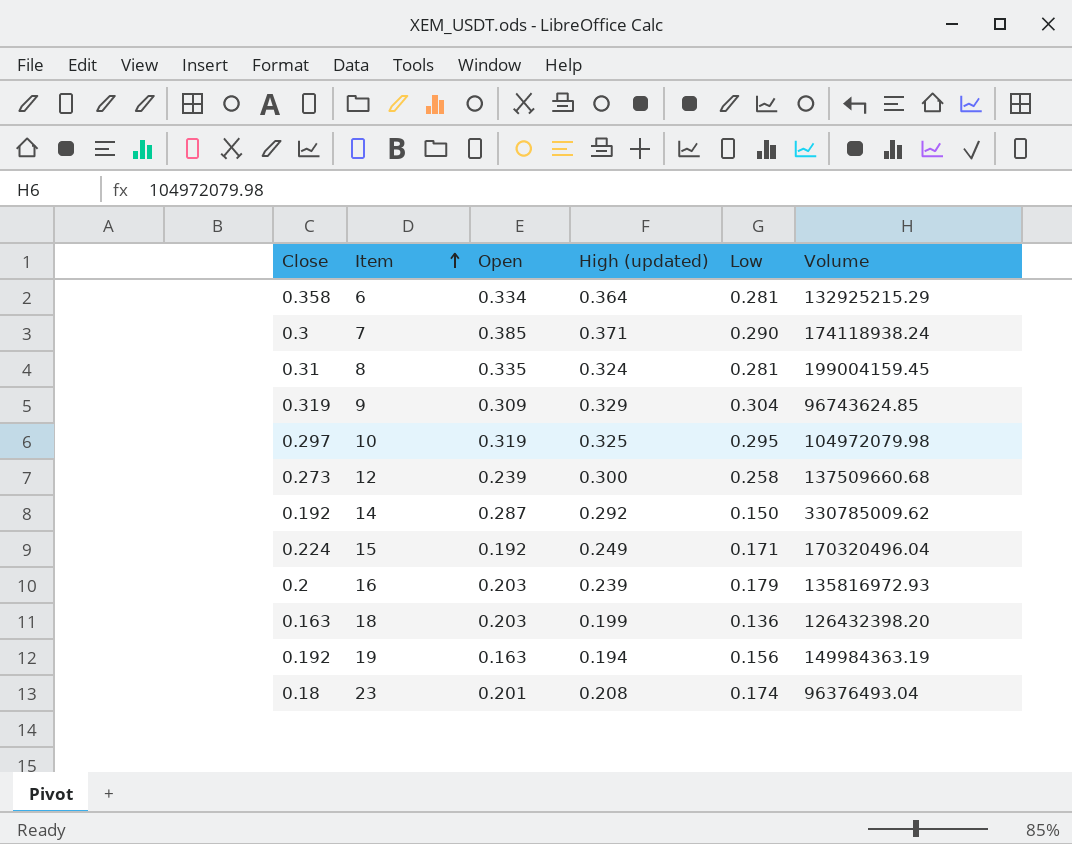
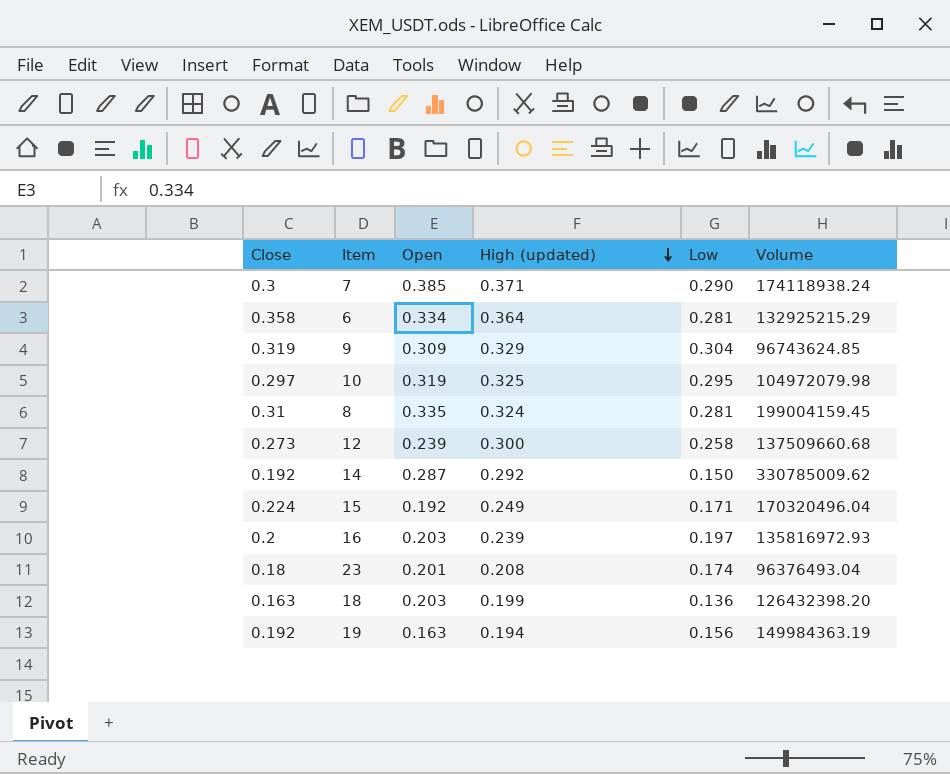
row order: Item ascending -> High (updated) descending
16 | Low: 0.179 -> 0.197

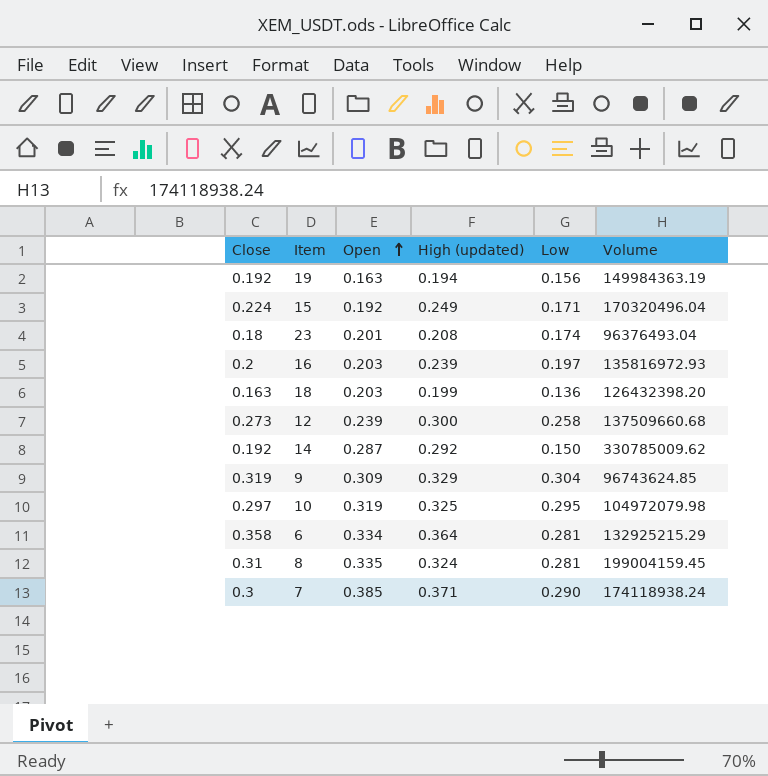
row order: High (updated) descending -> Open ascending

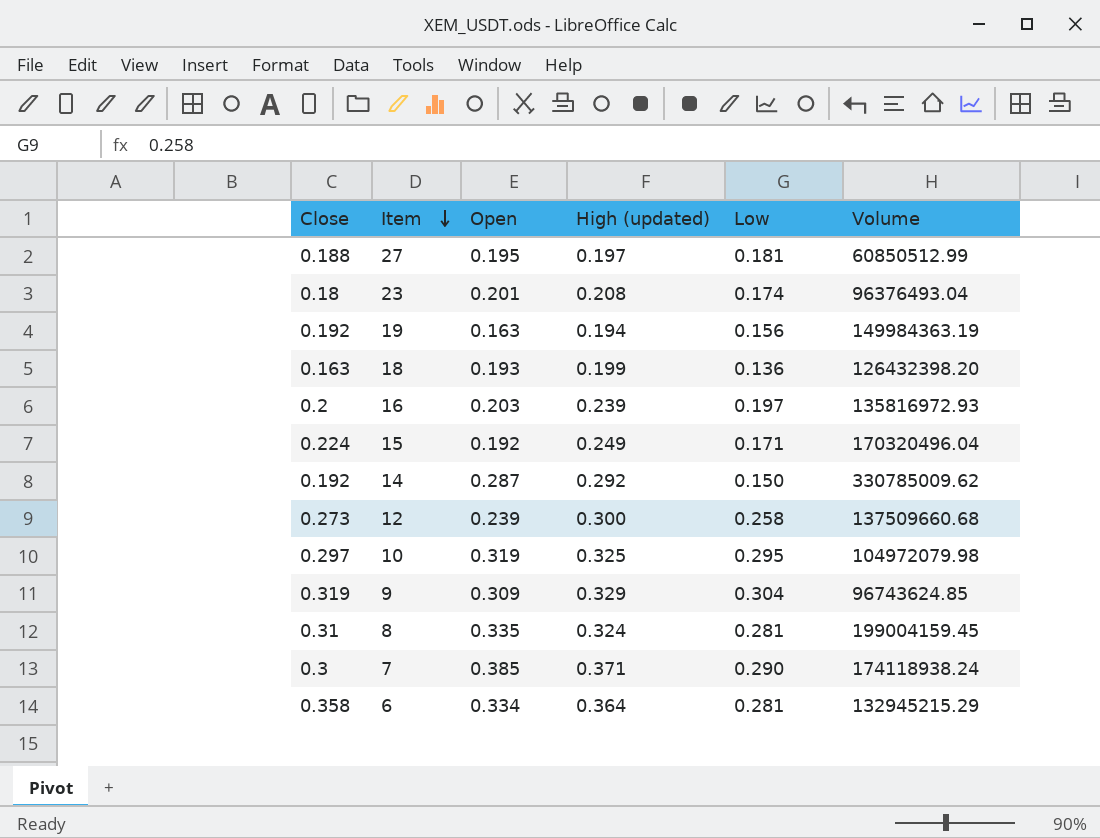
row order: Open ascending -> Item descending
row 27: none -> 0.188 | 0.195 | 0.197 | 0.181 | 60850512.99
18 | Open: 0.203 -> 0.193
6 | Volume: 132925215.29 -> 132945215.29

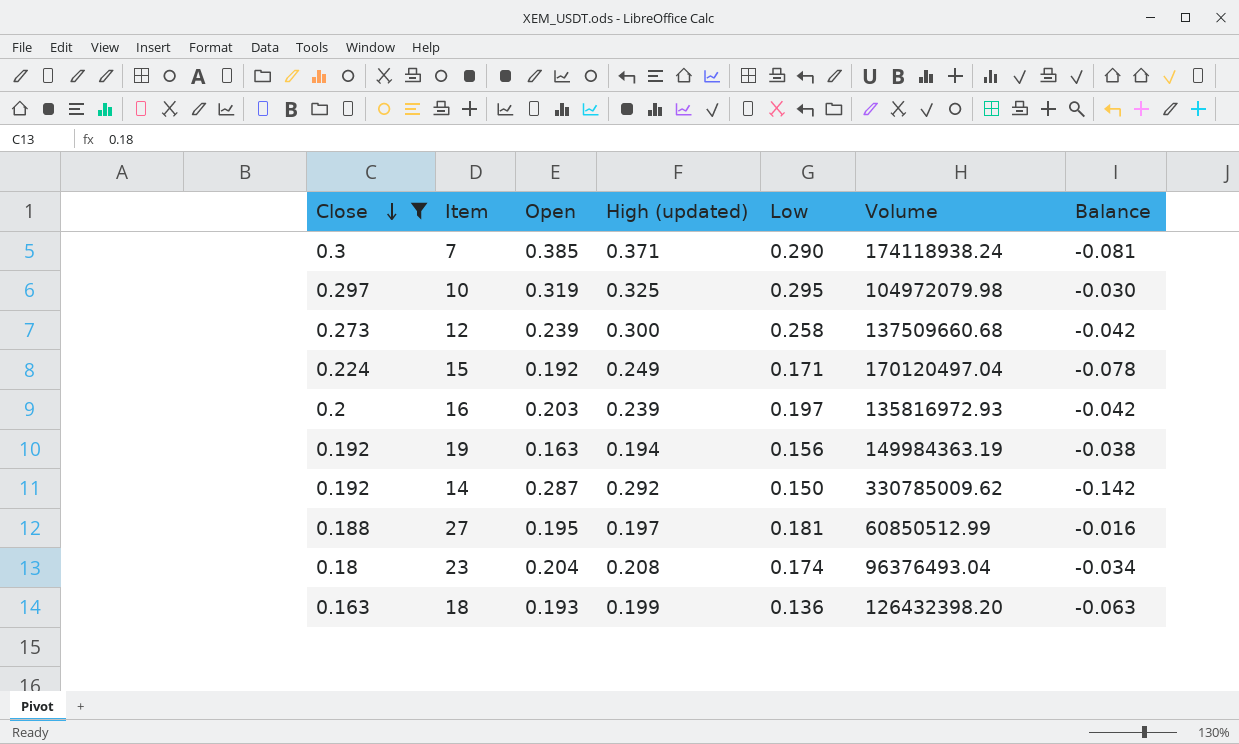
filter: none -> Close <= 0.3
row order: Item descending -> Close descending
column Balance | formula: none -> [Low] - [High (updated)]
15 | Volume: 170320496.04 -> 170120497.04
23 | Open: 0.201 -> 0.204

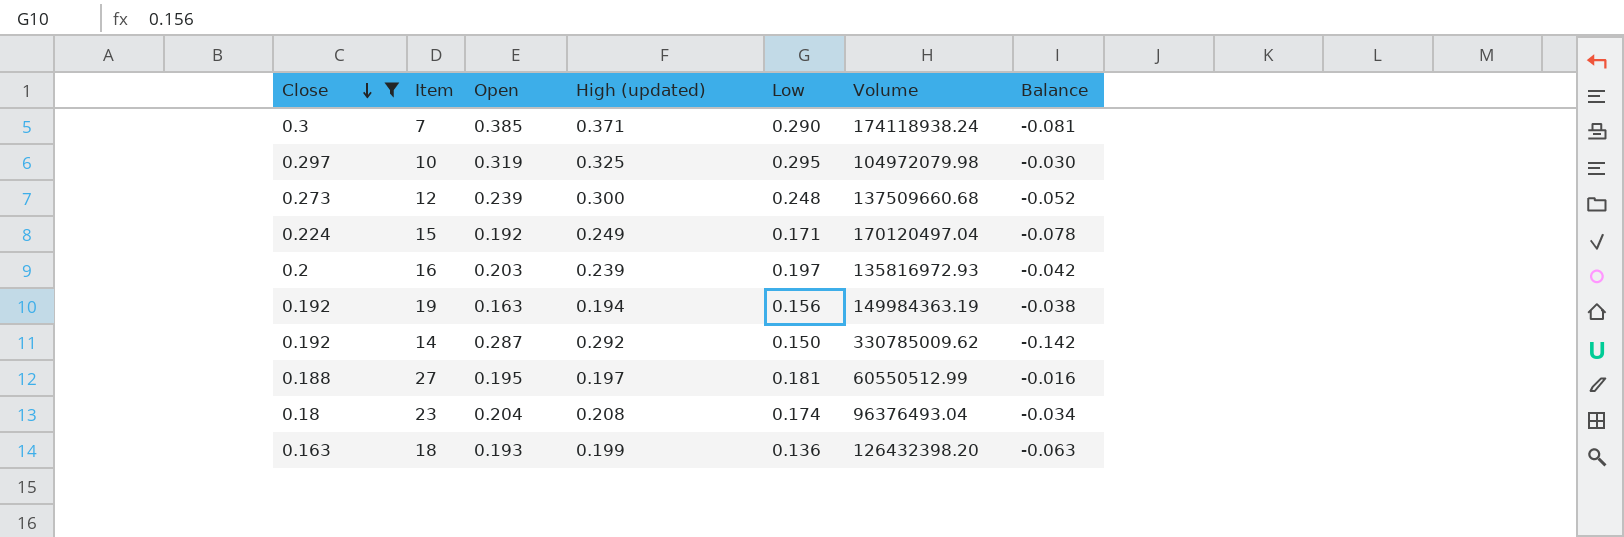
12 | Low: 0.258 -> 0.248
12 | Balance: -0.042 -> -0.052
27 | Volume: 60850512.99 -> 60550512.99

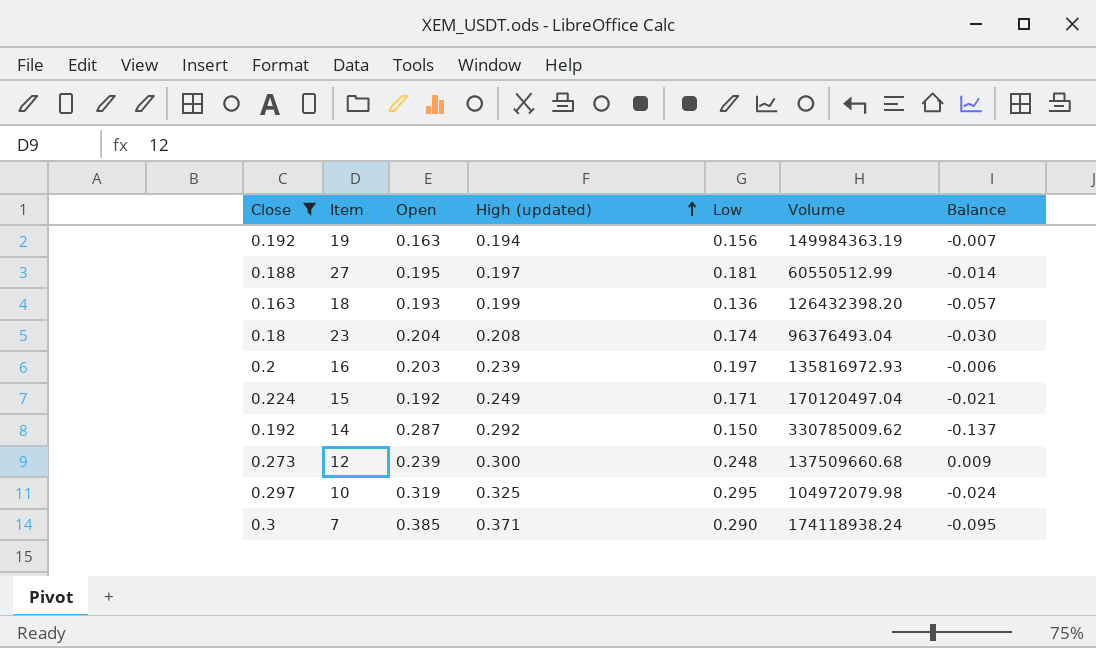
row order: Close descending -> High (updated) ascending
column Balance | formula: [Low] - [High (updated)] -> [Low] - [Open]

